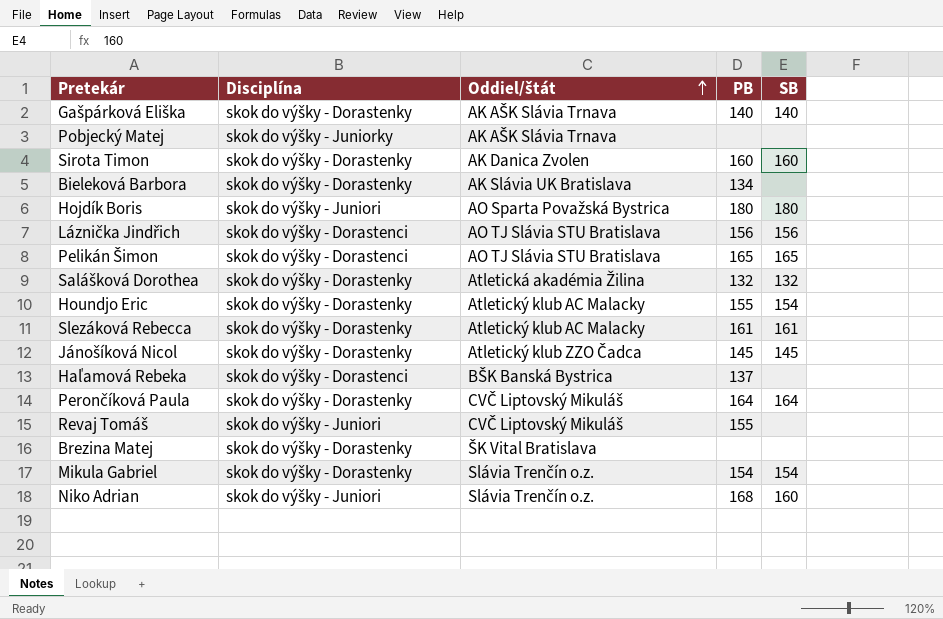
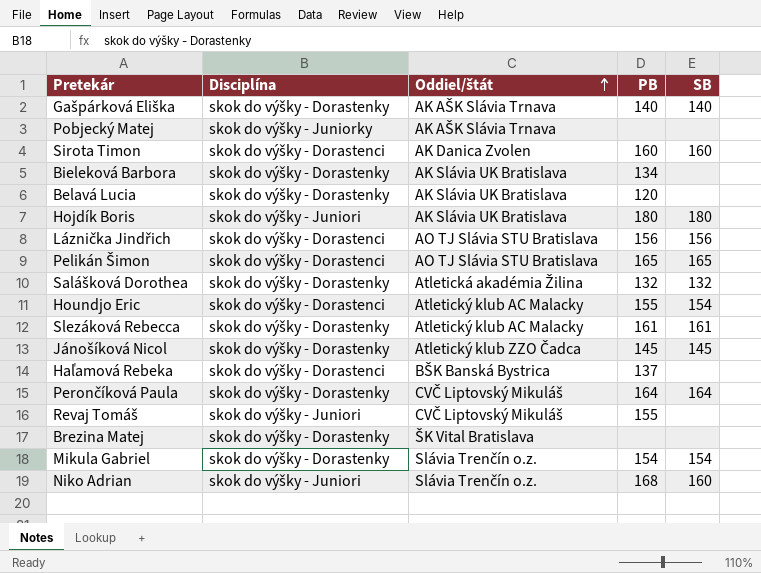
Sirota Timon | Disciplína: skok do výšky - Dorastenky -> skok do výšky - Dorastenci
row Belavá Lucia: none -> skok do výšky - Dorastenky | AK Slávia UK Bratislava | 120 | none
Hojdík Boris | Oddiel/štát: AO Sparta Považská Bystrica -> AK Slávia UK Bratislava
Houndjo Eric | Disciplína: skok do výšky - Dorastenky -> skok do výšky - Dorastenci

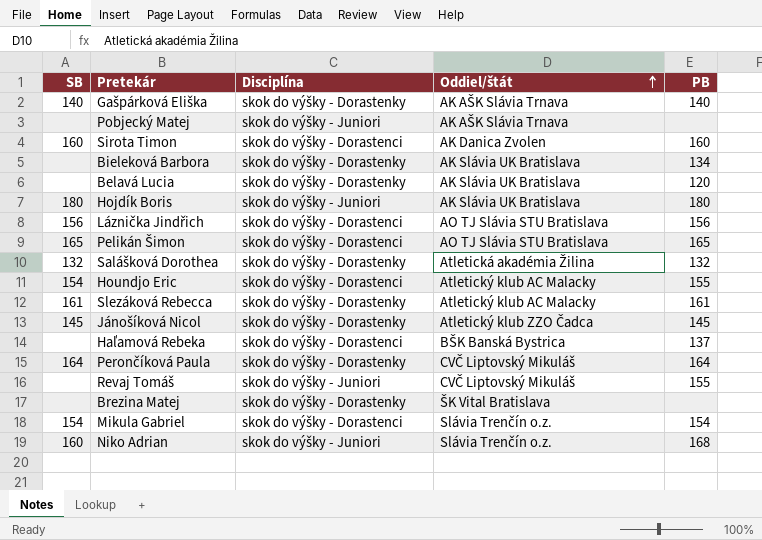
column SB | position: 5 -> 1
Pobjecký Matej | Disciplína: skok do výšky - Juniorky -> skok do výšky - Juniori
Mikula Gabriel | Disciplína: skok do výšky - Dorastenky -> skok do výšky - Dorastenci

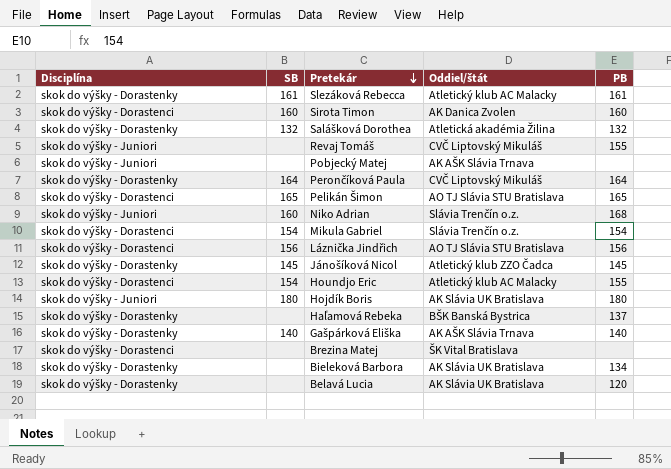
row order: Oddiel/štát ascending -> Pretekár descending
column Disciplína | position: 3 -> 1
Haľamová Rebeka | Disciplína: skok do výšky - Dorastenci -> skok do výšky - Dorastenky
Brezina Matej | Disciplína: skok do výšky - Dorastenky -> skok do výšky - Dorastenci

